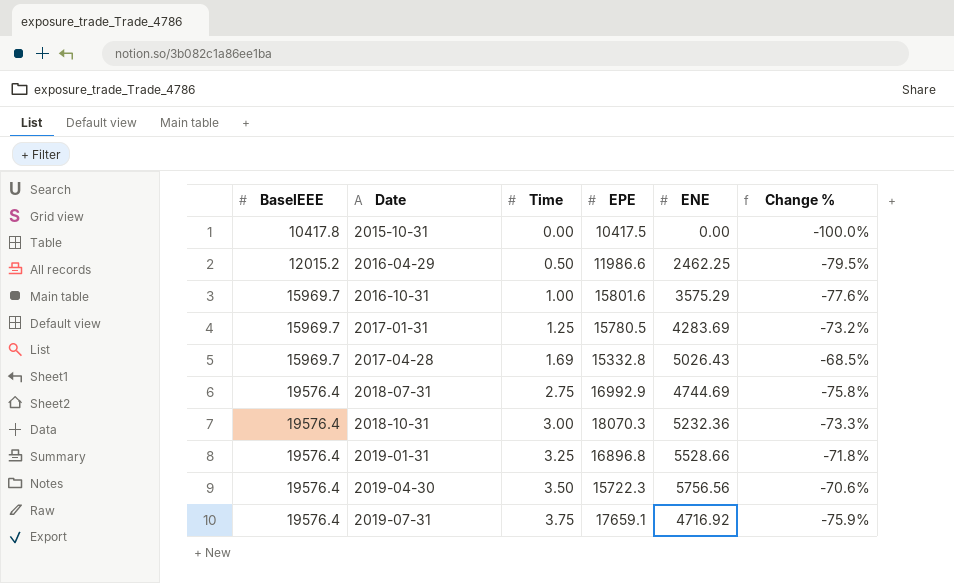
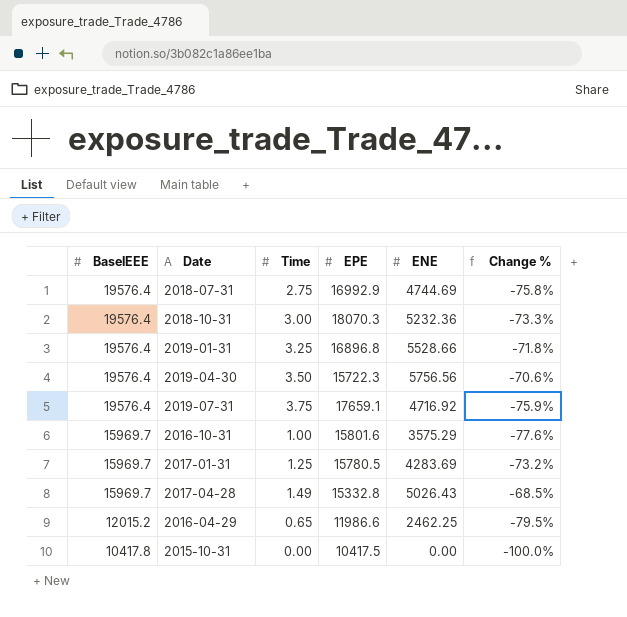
row order: BaselEEE ascending -> BaselEEE descending
2017-04-28 | Time: 1.69 -> 1.49
2016-04-29 | Time: 0.50 -> 0.65

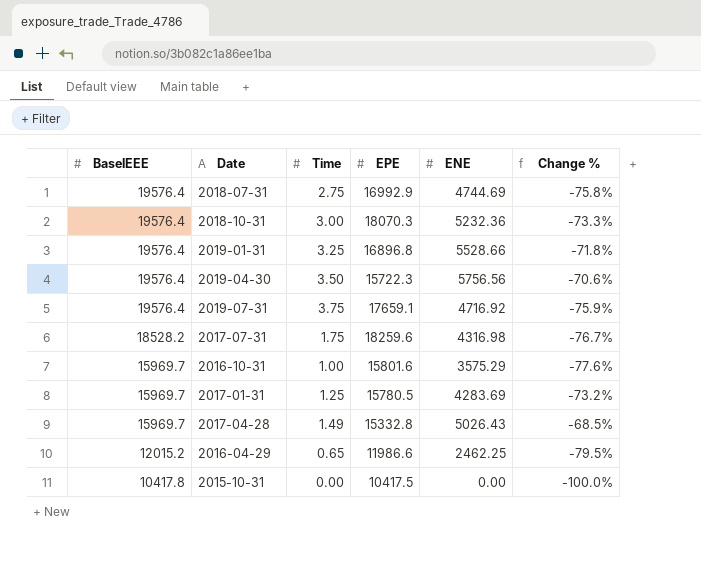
row 2017-07-31: none -> 18528.2 | 1.75 | 18259.6 | 4316.98 | -76.7%

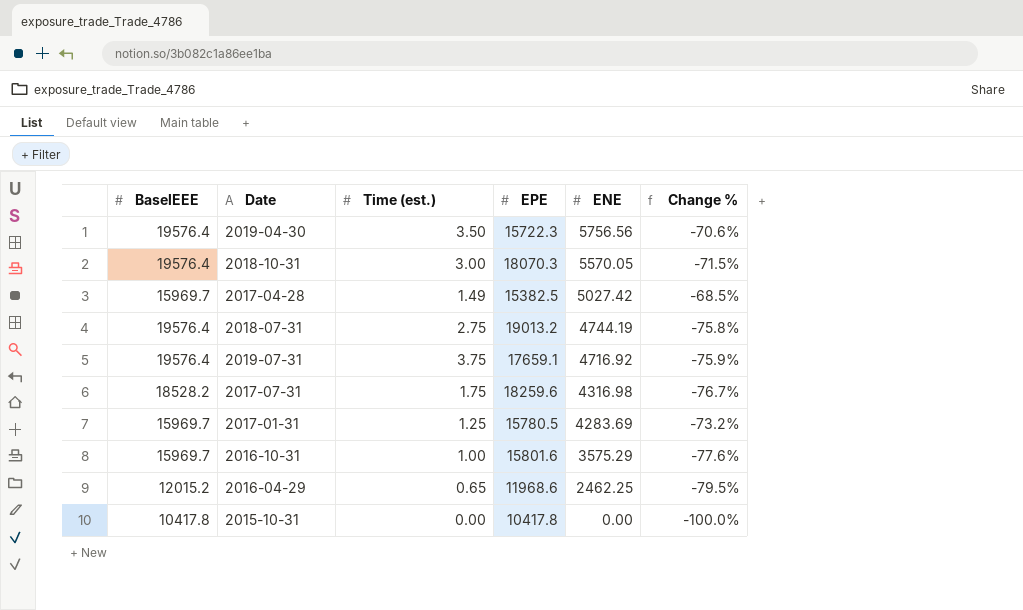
row order: BaselEEE descending -> ENE descending
column name: Time -> Time (est.)
row 2019-01-31: 19576.4 | 3.25 | 16896.8 | 5528.66 | -71.8% -> none
2018-10-31 | ENE: 5232.36 -> 5570.05
2018-10-31 | Change %: -73.3% -> -71.5%
2017-04-28 | EPE: 15332.8 -> 15382.5
2017-04-28 | ENE: 5026.43 -> 5027.42
2018-07-31 | EPE: 16992.9 -> 19013.2
2018-07-31 | ENE: 4744.69 -> 4744.19
2016-04-29 | EPE: 11986.6 -> 11968.6
2015-10-31 | EPE: 10417.5 -> 10417.8

